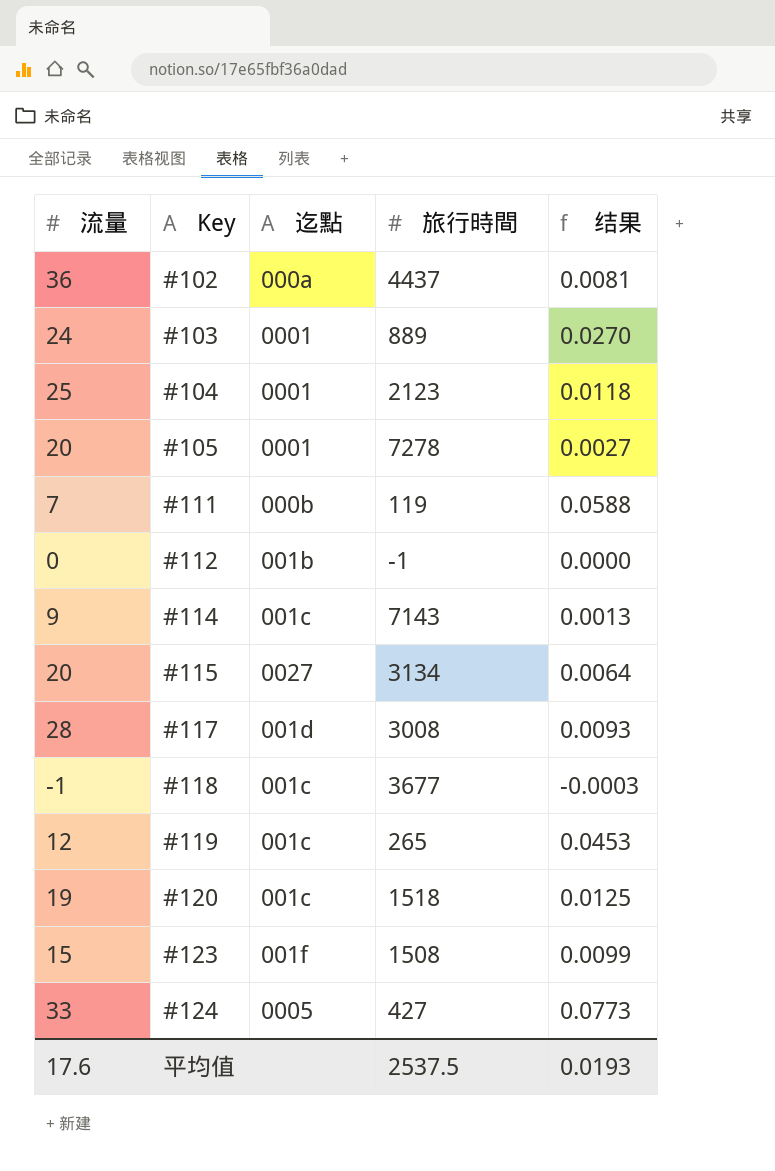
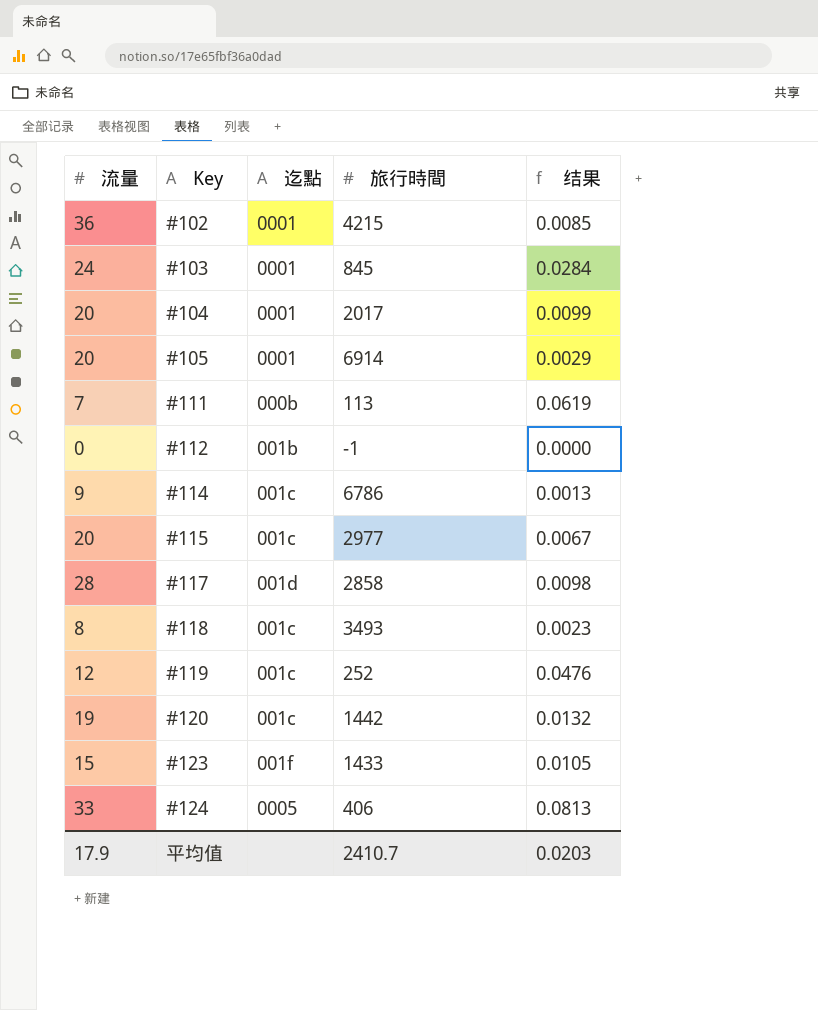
#102 | 迄點: 000a -> 0001
#102 | 旅行時間: 4437 -> 4215
#102 | 结果: 0.0081 -> 0.0085
#103 | 旅行時間: 889 -> 845
#103 | 结果: 0.0270 -> 0.0284
#104 | 流量: 25 -> 20
#104 | 旅行時間: 2123 -> 2017
#104 | 结果: 0.0118 -> 0.0099
#105 | 旅行時間: 7278 -> 6914
#105 | 结果: 0.0027 -> 0.0029
#111 | 旅行時間: 119 -> 113
#111 | 结果: 0.0588 -> 0.0619
#114 | 旅行時間: 7143 -> 6786
#115 | 迄點: 0027 -> 001c
#115 | 旅行時間: 3134 -> 2977
#115 | 结果: 0.0064 -> 0.0067
#117 | 旅行時間: 3008 -> 2858
#117 | 结果: 0.0093 -> 0.0098
#118 | 流量: -1 -> 8
#118 | 旅行時間: 3677 -> 3493
#118 | 结果: -0.0003 -> 0.0023
#119 | 旅行時間: 265 -> 252
#119 | 结果: 0.0453 -> 0.0476
#120 | 旅行時間: 1518 -> 1442
#120 | 结果: 0.0125 -> 0.0132
#123 | 旅行時間: 1508 -> 1433
#123 | 结果: 0.0099 -> 0.0105
#124 | 旅行時間: 427 -> 406
#124 | 结果: 0.0773 -> 0.0813
平均值 | 流量: 17.6 -> 17.9
平均值 | 旅行時間: 2537.5 -> 2410.7
平均值 | 结果: 0.0193 -> 0.0203

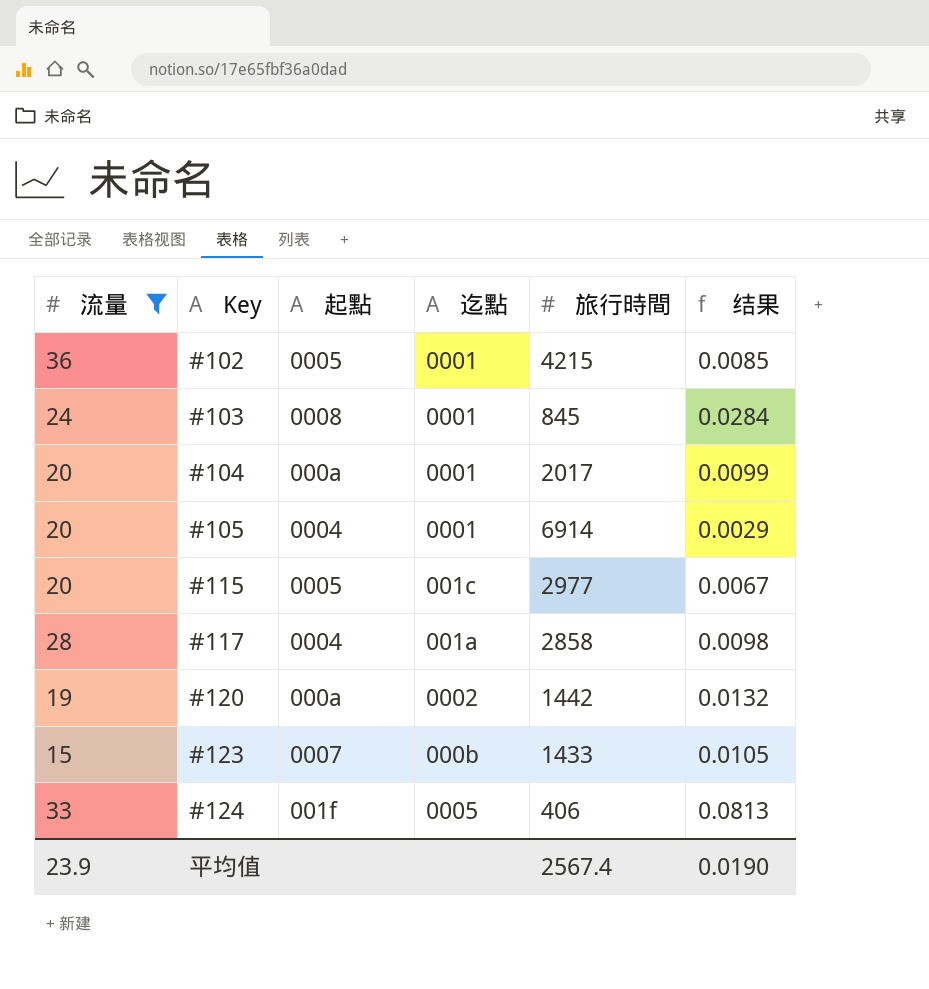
filter: none -> 流量 >= 15
column 起點 | position: none -> 3
#117 | 迄點: 001d -> 001a
#120 | 迄點: 001c -> 0002
#123 | 迄點: 001f -> 000b
平均值 | 流量: 17.9 -> 23.9
平均值 | 旅行時間: 2410.7 -> 2567.4
平均值 | 结果: 0.0203 -> 0.0190

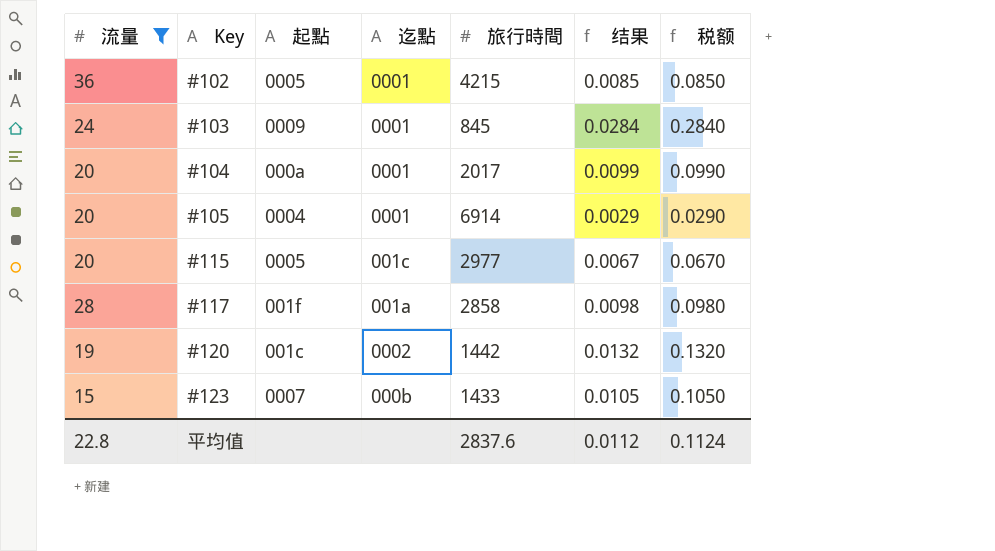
column 税额 | formula: none -> [结果] * 10
row #124: 33 | 001f | 0005 | 406 | 0.0813 -> none
#103 | 起點: 0008 -> 0009
#117 | 起點: 0004 -> 001f
#120 | 起點: 000a -> 001c
平均值 | 流量: 23.9 -> 22.8
平均值 | 旅行時間: 2567.4 -> 2837.6
平均值 | 结果: 0.0190 -> 0.0112

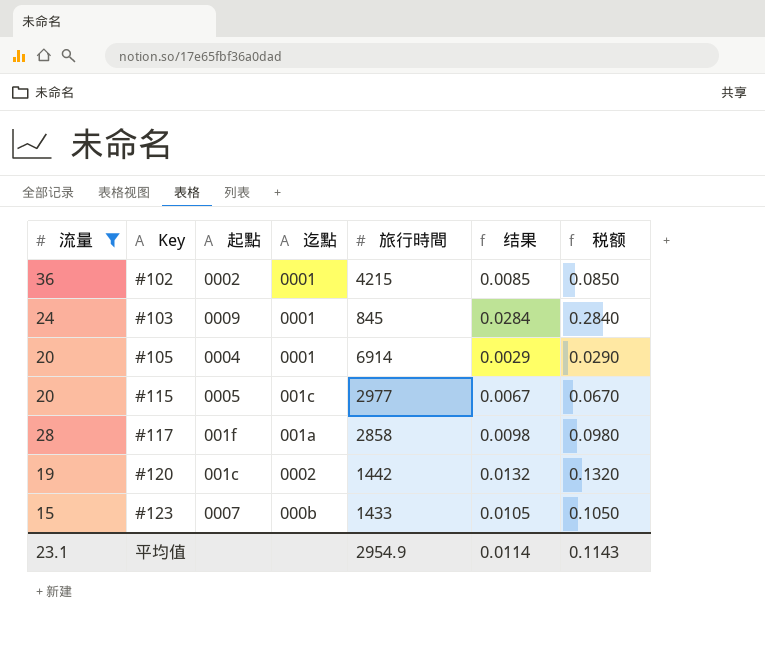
row #104: 20 | 000a | 0001 | 2017 | 0.0099 | 0.0990 -> none
#102 | 起點: 0005 -> 0002
平均值 | 流量: 22.8 -> 23.1
平均值 | 旅行時間: 2837.6 -> 2954.9
平均值 | 结果: 0.0112 -> 0.0114
平均值 | 税额: 0.1124 -> 0.1143

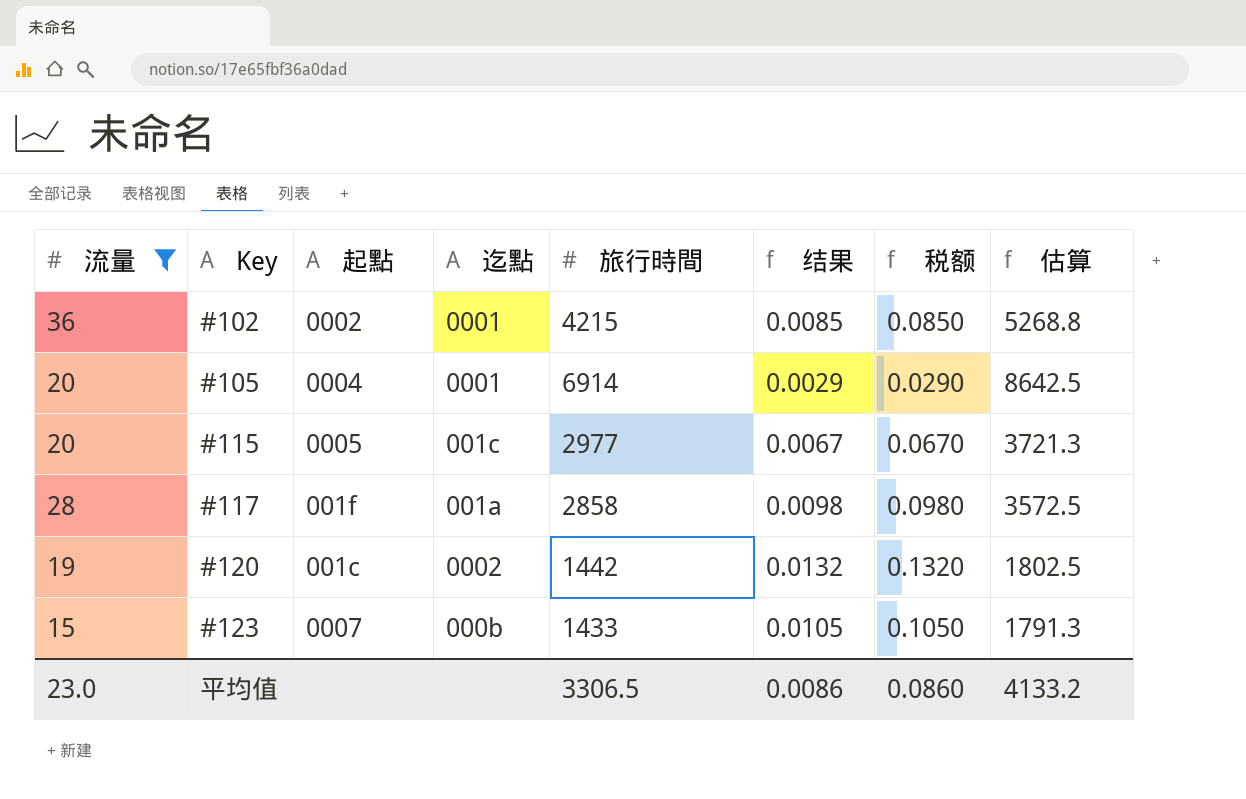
column 估算 | formula: none -> [旅行時間] * 1.25
row #103: 24 | 0009 | 0001 | 845 | 0.0284 | 0.2840 -> none
平均值 | 流量: 23.1 -> 23.0
平均值 | 旅行時間: 2954.9 -> 3306.5
平均值 | 结果: 0.0114 -> 0.0086
平均值 | 税额: 0.1143 -> 0.0860

